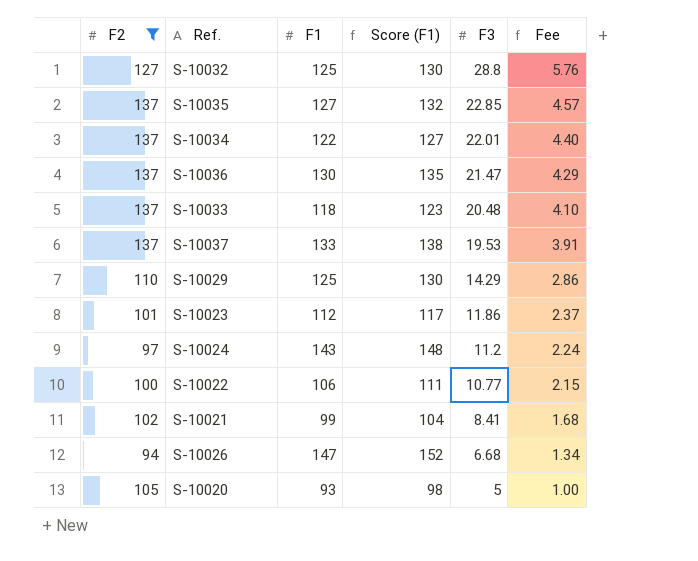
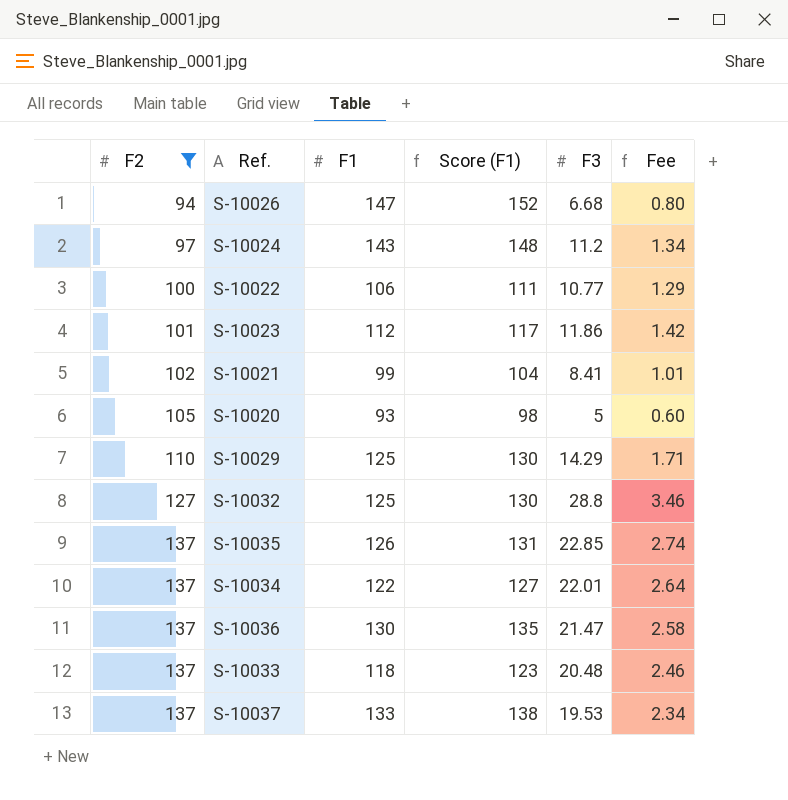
row order: F3 descending -> F2 ascending
column Fee | formula: [F3] * 0.2 -> [F3] * 0.12
S-10035 | F1: 127 -> 126
S-10035 | Score (F1): 132 -> 131

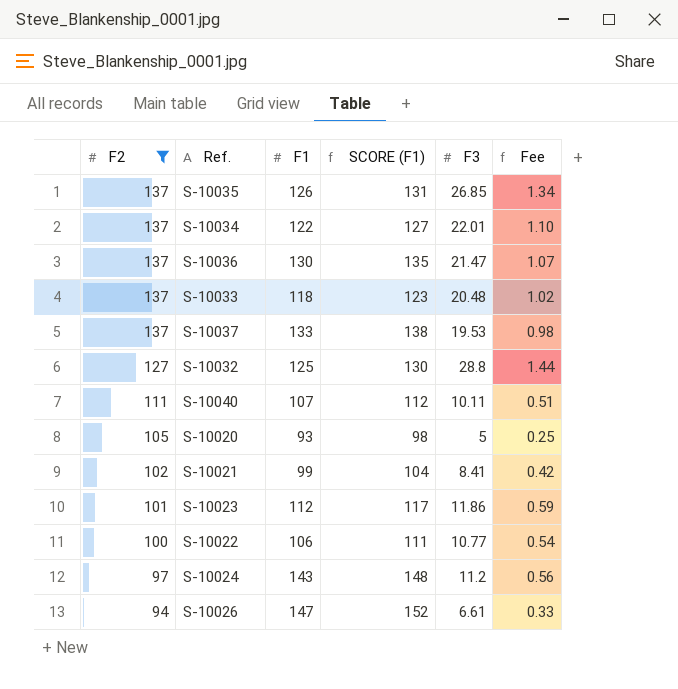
row order: F2 ascending -> F2 descending
column name: Score (F1) -> SCORE (F1)
column Fee | formula: [F3] * 0.12 -> [F3] * 0.05
row S-10029: 110 | 125 | 130 | 14.29 | 1.71 -> none
S-10035 | F3: 22.85 -> 26.85
row S-10040: none -> 111 | 107 | 112 | 10.11 | 0.51
S-10026 | F3: 6.68 -> 6.61

